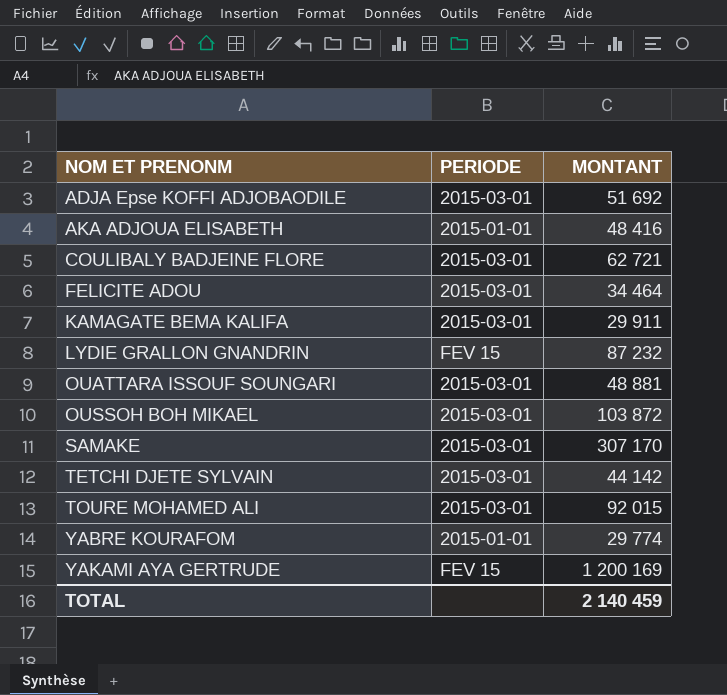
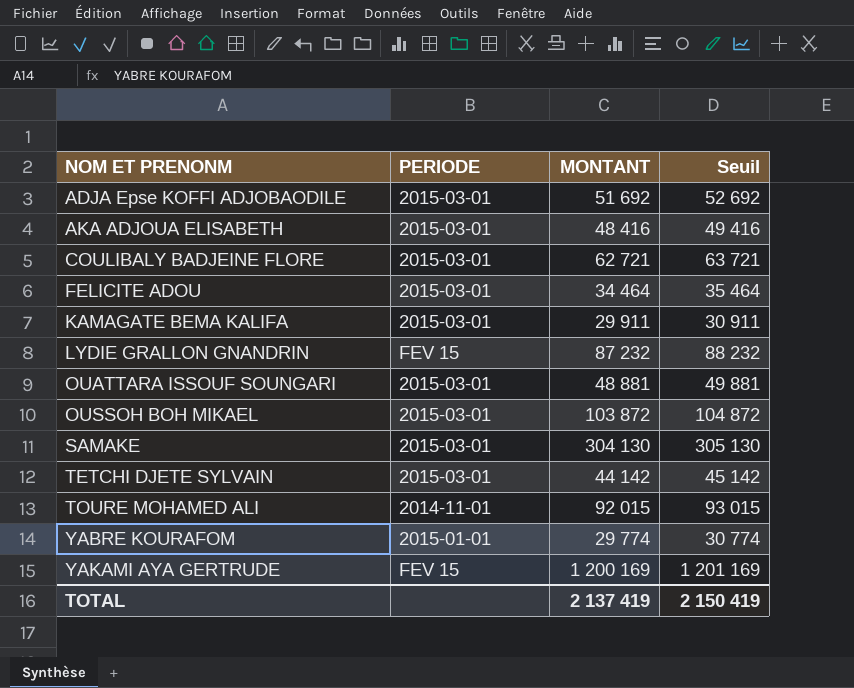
column Seuil | formula: none -> [MONTANT] + 1000
AKA ADJOUA ELISABETH | PERIODE: 2015-01-01 -> 2015-03-01
SAMAKE | MONTANT: 307 170 -> 304 130
TOURE MOHAMED ALI | PERIODE: 2015-03-01 -> 2014-11-01
TOTAL | MONTANT: 2 140 459 -> 2 137 419

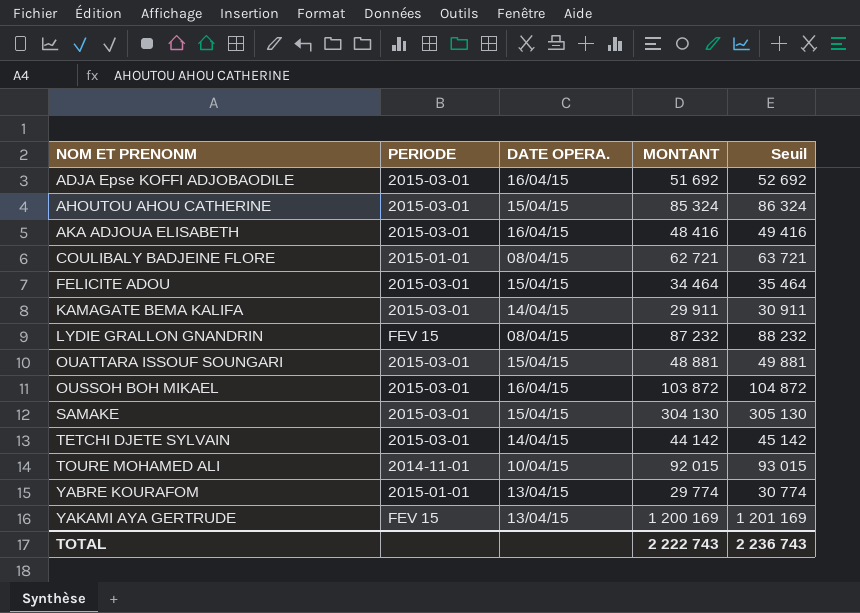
column DATE OPERA. | position: none -> 3
row AHOUTOU AHOU CATHERINE: none -> 2015-03-01 | 15/04/15 | 85 324 | 86 324
COULIBALY BADJEINE FLORE | PERIODE: 2015-03-01 -> 2015-01-01
TOTAL | MONTANT: 2 137 419 -> 2 222 743
TOTAL | Seuil: 2 150 419 -> 2 236 743

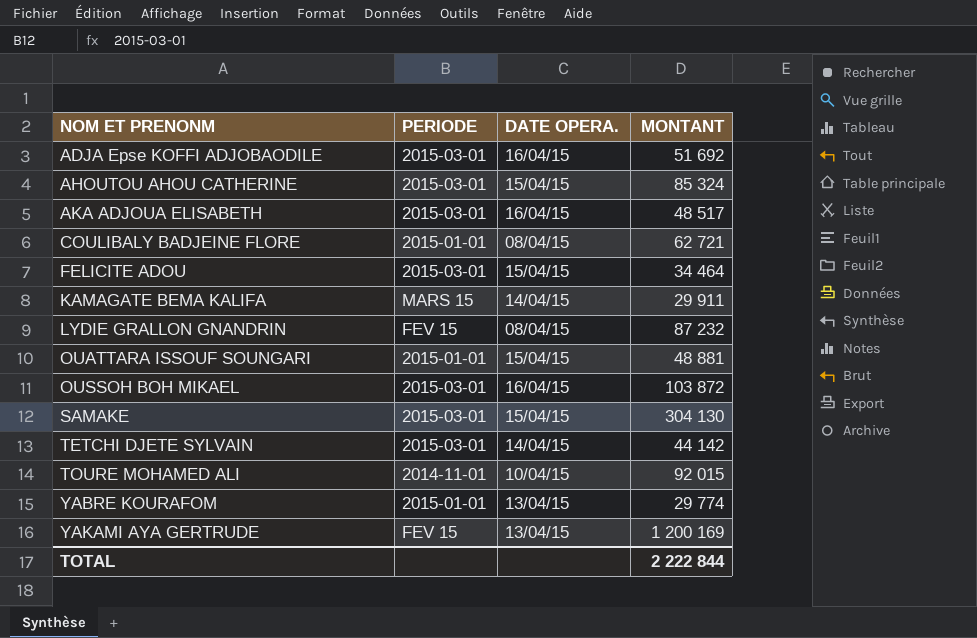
column Seuil | formula: [MONTANT] + 1000 -> none
AKA ADJOUA ELISABETH | MONTANT: 48 416 -> 48 517
KAMAGATE BEMA KALIFA | PERIODE: 2015-03-01 -> MARS 15
OUATTARA ISSOUF SOUNGARI | PERIODE: 2015-03-01 -> 2015-01-01
TOTAL | MONTANT: 2 222 743 -> 2 222 844

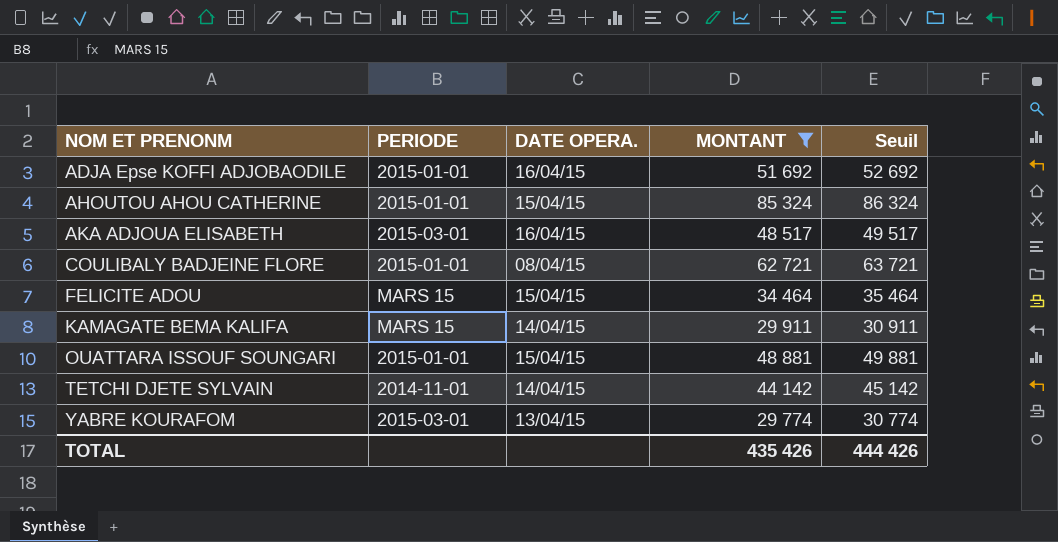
filter: none -> MONTANT <= 85 324
column Seuil | formula: none -> [MONTANT] + 1000
ADJA Epse KOFFI ADJOBAODILE | PERIODE: 2015-03-01 -> 2015-01-01
AHOUTOU AHOU CATHERINE | PERIODE: 2015-03-01 -> 2015-01-01
FELICITE ADOU | PERIODE: 2015-03-01 -> MARS 15
TETCHI DJETE SYLVAIN | PERIODE: 2015-03-01 -> 2014-11-01
YABRE KOURAFOM | PERIODE: 2015-01-01 -> 2015-03-01
TOTAL | MONTANT: 2 222 844 -> 435 426

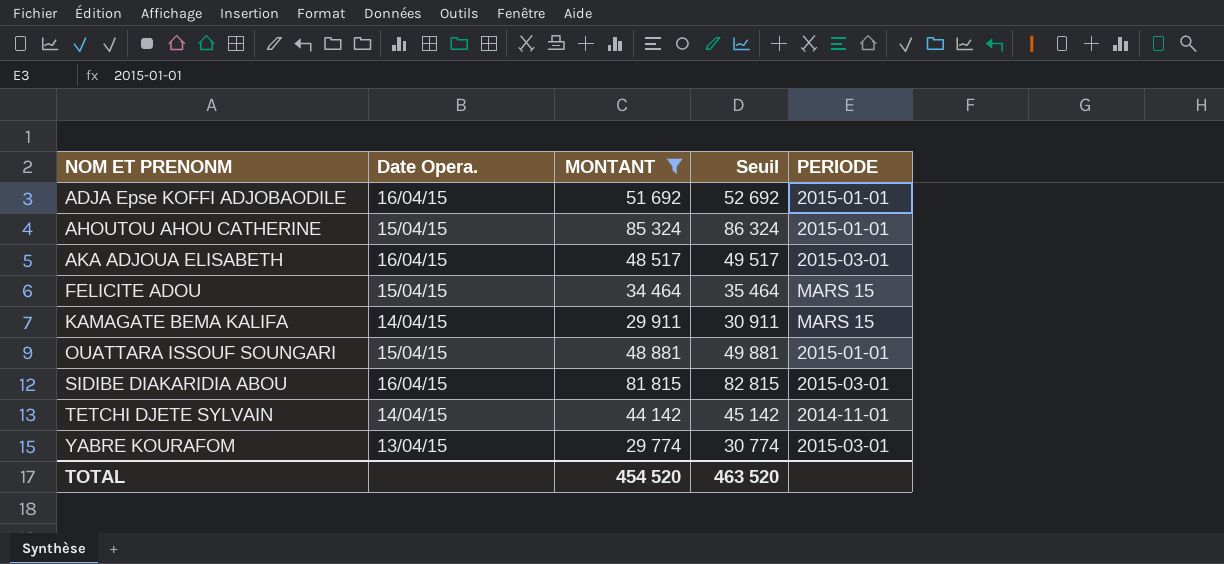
column name: DATE OPERA. -> Date Opera.
column PERIODE | position: 2 -> 5
row COULIBALY BADJEINE FLORE: 2015-01-01 | 08/04/15 | 62 721 | 63 721 -> none
row SIDIBE DIAKARIDIA ABOU: none -> 16/04/15 | 81 815 | 82 815 | 2015-03-01
TOTAL | MONTANT: 435 426 -> 454 520
TOTAL | Seuil: 444 426 -> 463 520

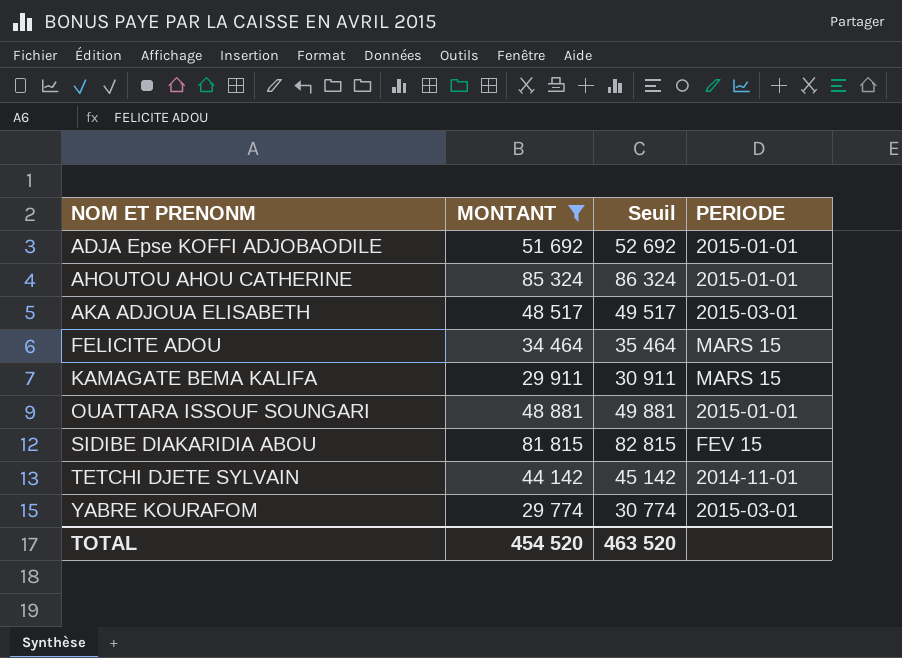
column Date Opera. | position: 2 -> none
SIDIBE DIAKARIDIA ABOU | PERIODE: 2015-03-01 -> FEV 15

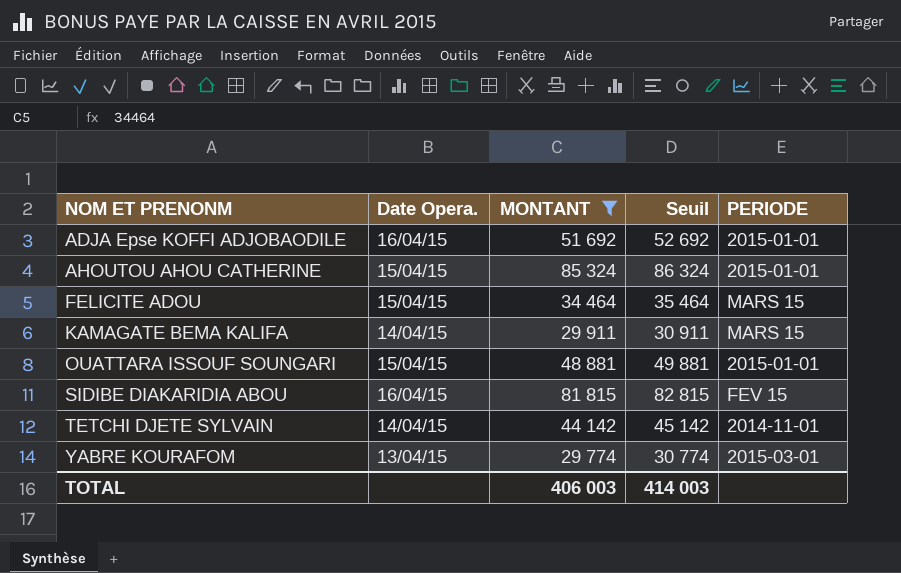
column Date Opera. | position: none -> 2
row AKA ADJOUA ELISABETH: 48 517 | 49 517 | 2015-03-01 -> none
TOTAL | MONTANT: 454 520 -> 406 003
TOTAL | Seuil: 463 520 -> 414 003

